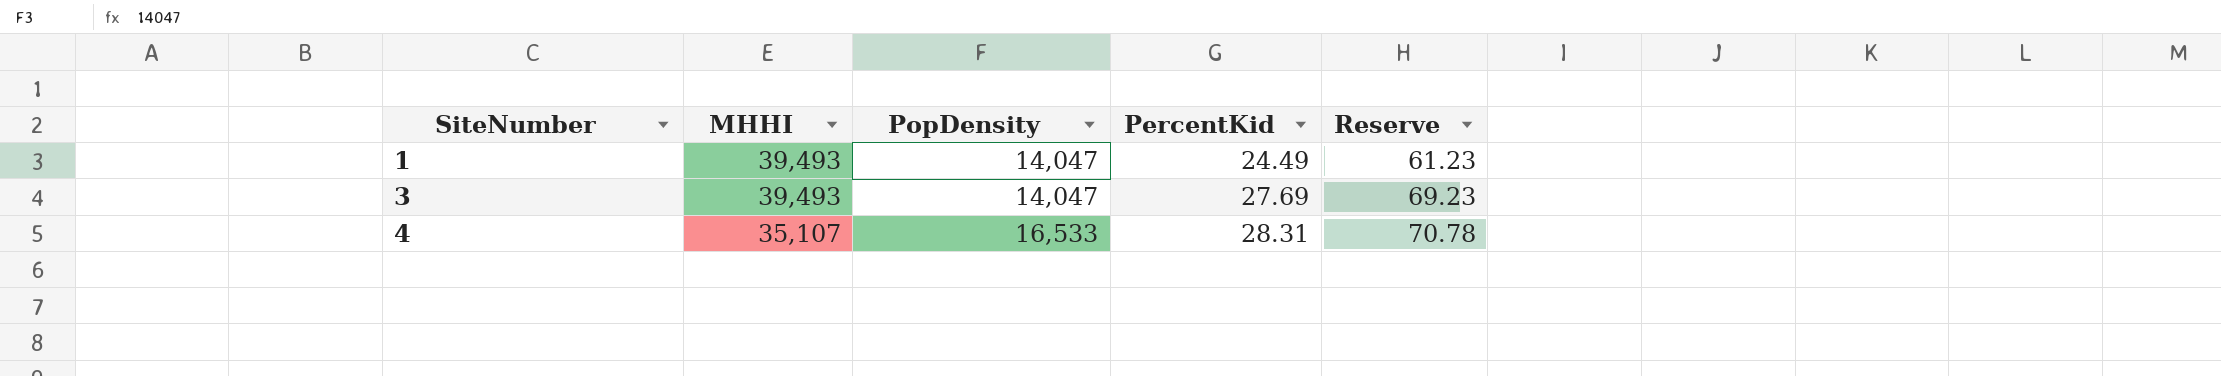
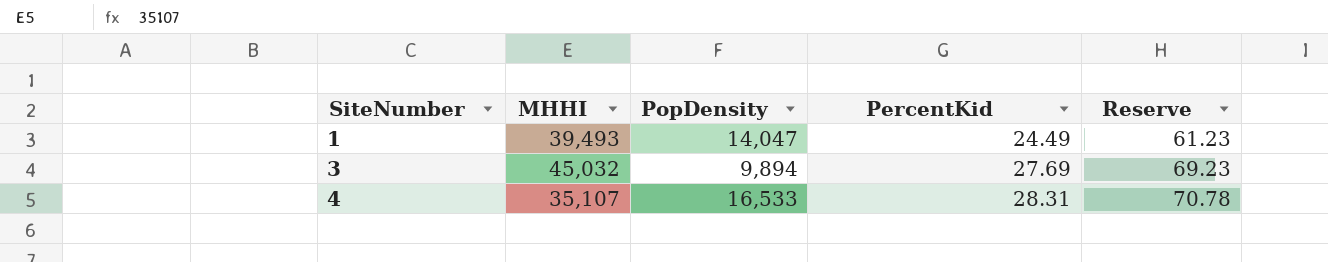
3 | MHHI: 39,493 -> 45,032
3 | PopDensity: 14,047 -> 9,894

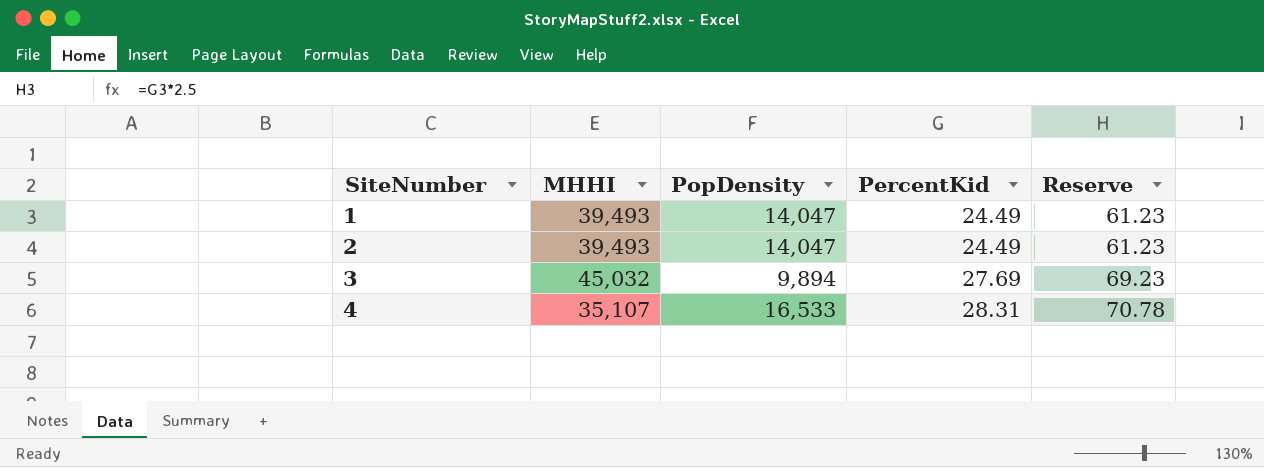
row 2: none -> 39,493 | 14,047 | 24.49 | 61.23

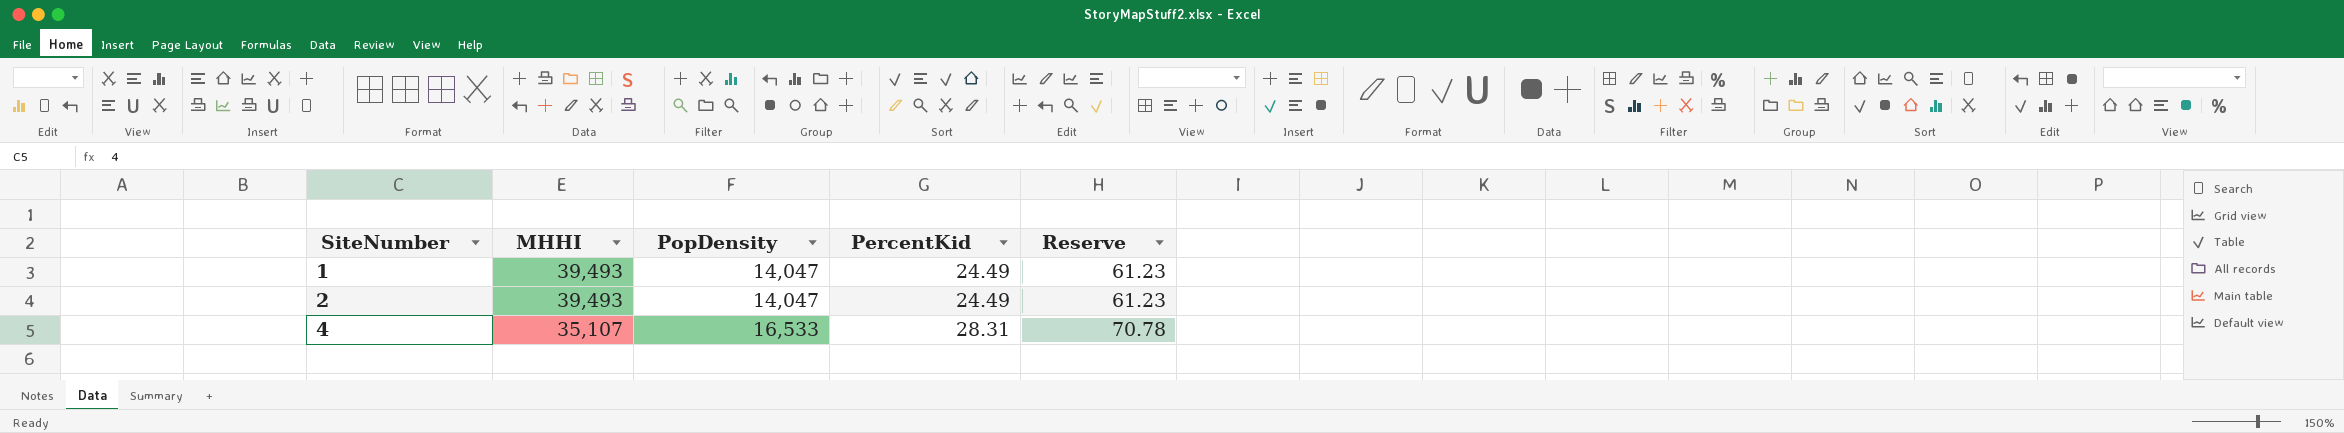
row 3: 45,032 | 9,894 | 27.69 | 69.23 -> none

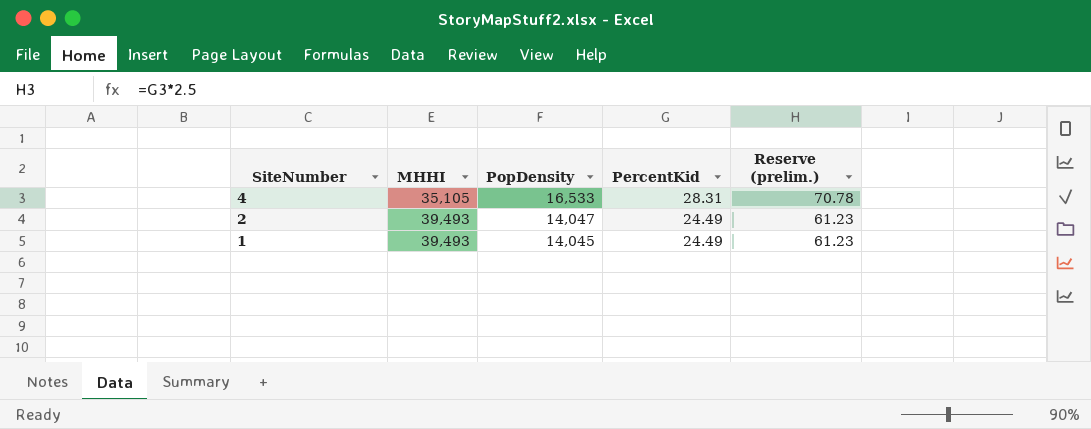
row order: SiteNumber ascending -> SiteNumber descending
column name: Reserve -> Reserve (prelim.)
4 | MHHI: 35,107 -> 35,105
1 | PopDensity: 14,047 -> 14,045

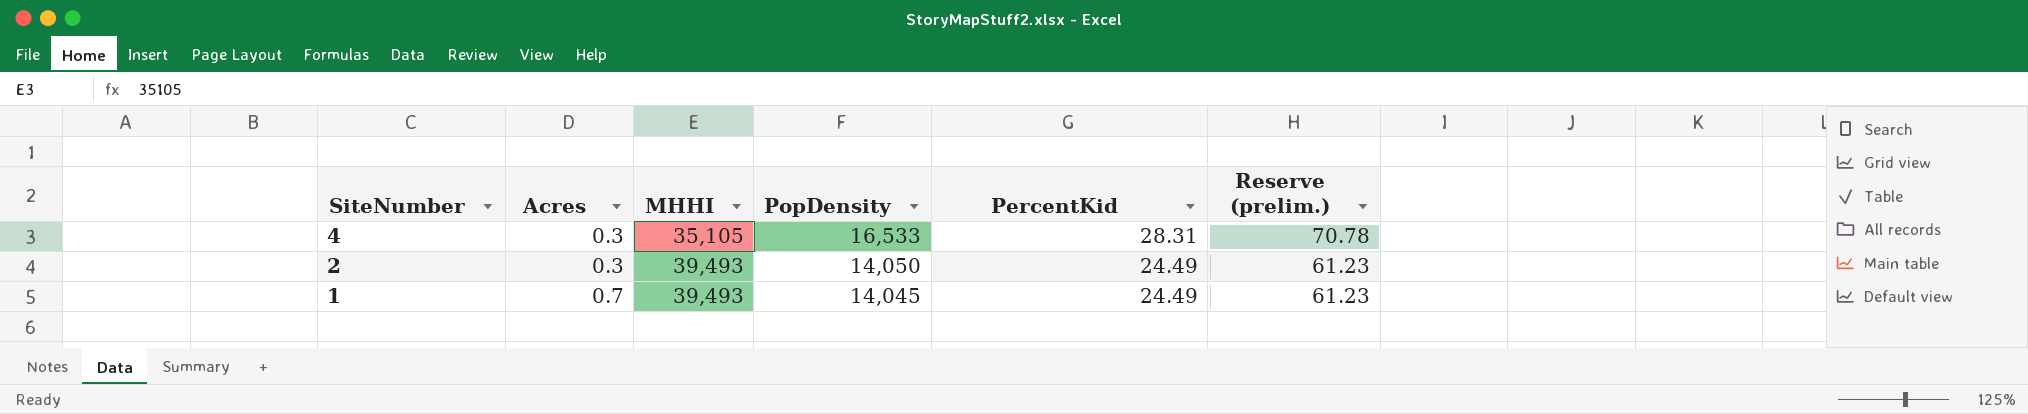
column Acres | position: none -> 2
2 | PopDensity: 14,047 -> 14,050

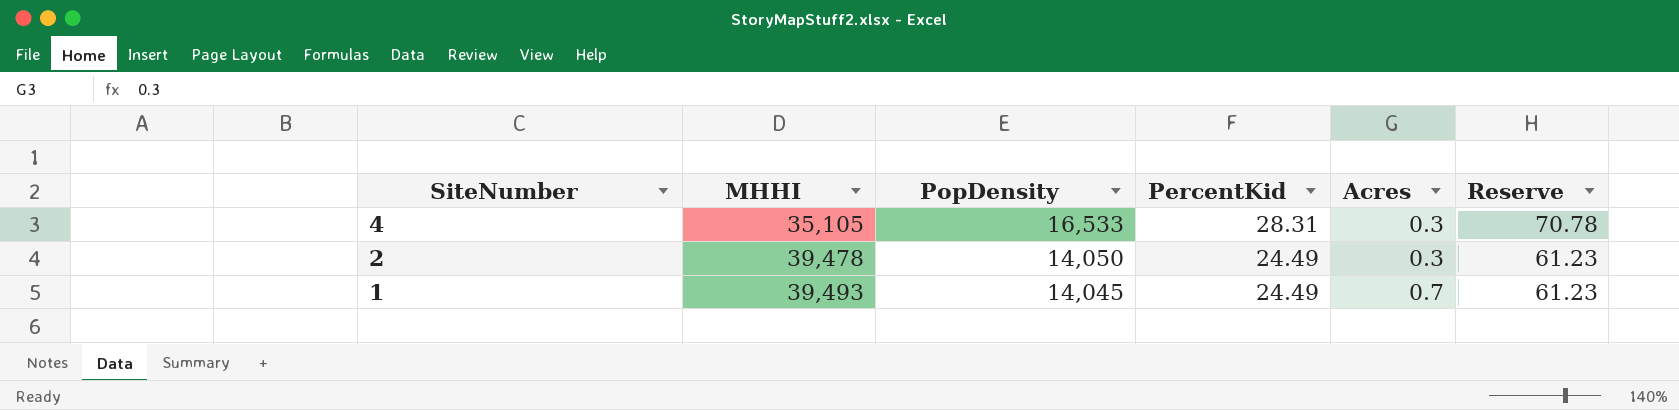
column Acres | position: 2 -> 5
column name: Reserve (prelim.) -> Reserve
2 | MHHI: 39,493 -> 39,478

